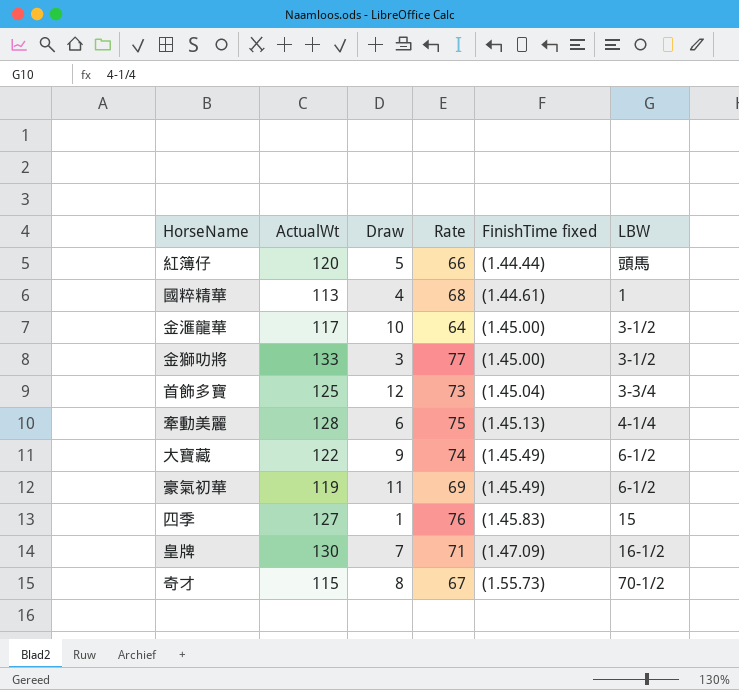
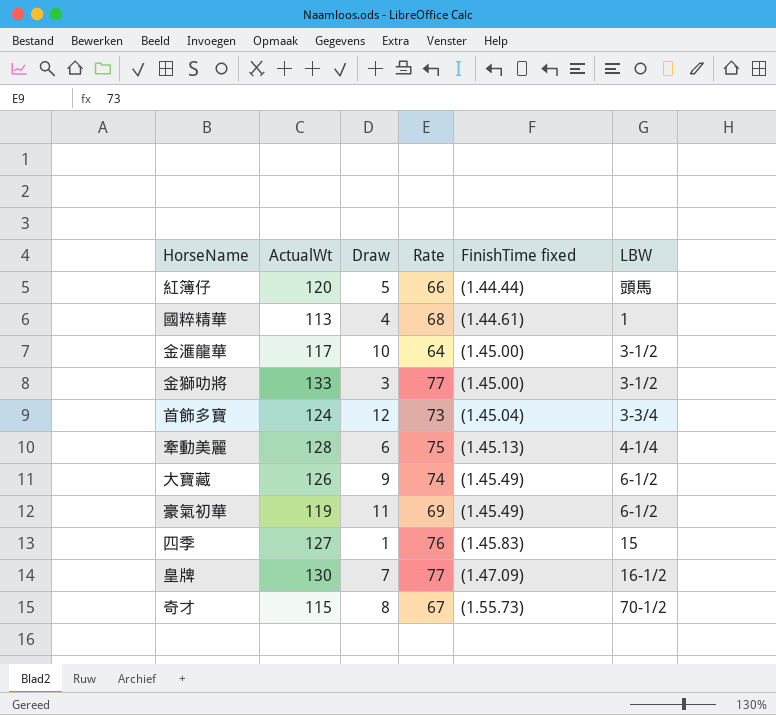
首飾多寶 | ActualWt: 125 -> 124
大寶藏 | ActualWt: 122 -> 126
皇牌 | Rate: 71 -> 77

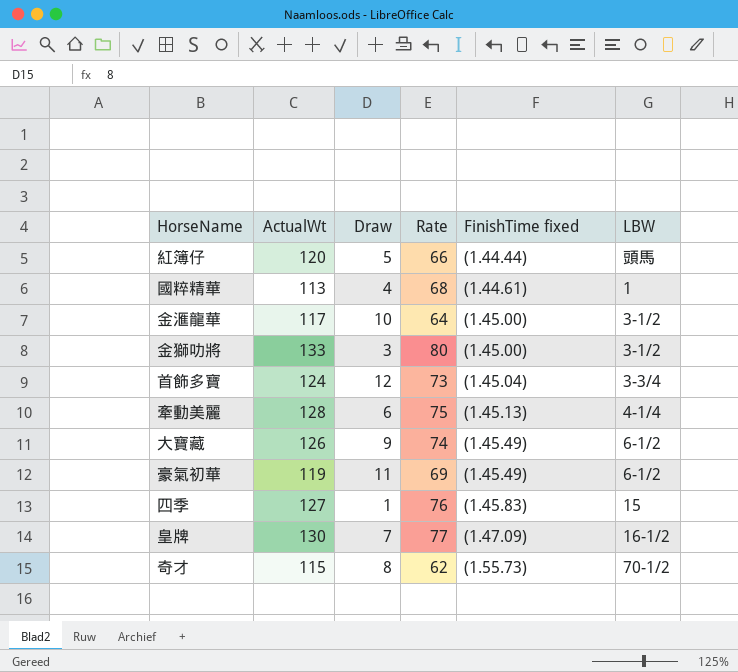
金獅叻將 | Rate: 77 -> 80
奇才 | Rate: 67 -> 62

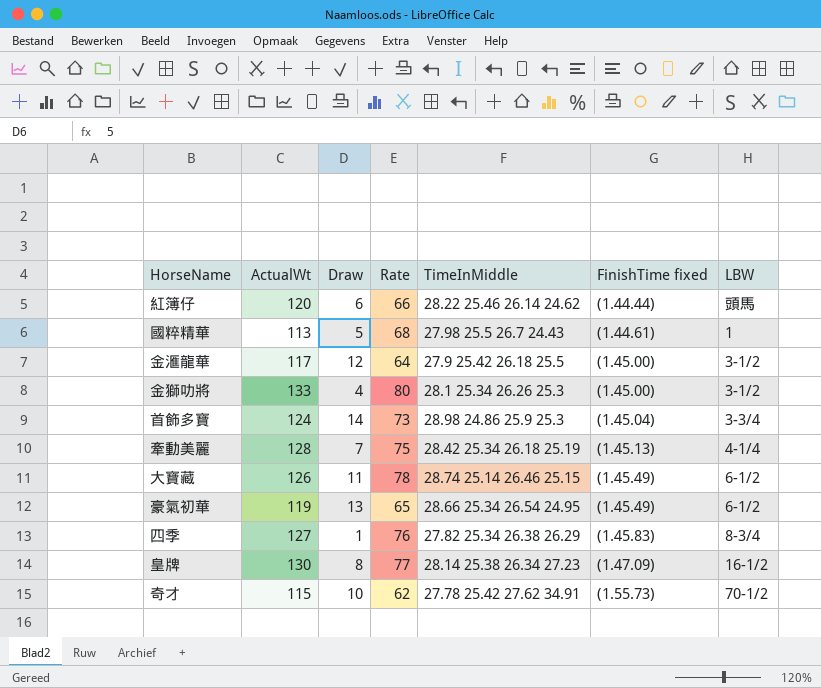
column TimeInMiddle | position: none -> 5
紅簿仔 | Draw: 5 -> 6
國粹精華 | Draw: 4 -> 5
金滙龍華 | Draw: 10 -> 12
金獅叻將 | Draw: 3 -> 4
首飾多寶 | Draw: 12 -> 14
牽動美麗 | Draw: 6 -> 7
大寶藏 | Draw: 9 -> 11
大寶藏 | Rate: 74 -> 78
豪氣初華 | Draw: 11 -> 13
豪氣初華 | Rate: 69 -> 65
四季 | LBW: 15 -> 8-3/4
皇牌 | Draw: 7 -> 8
奇才 | Draw: 8 -> 10

